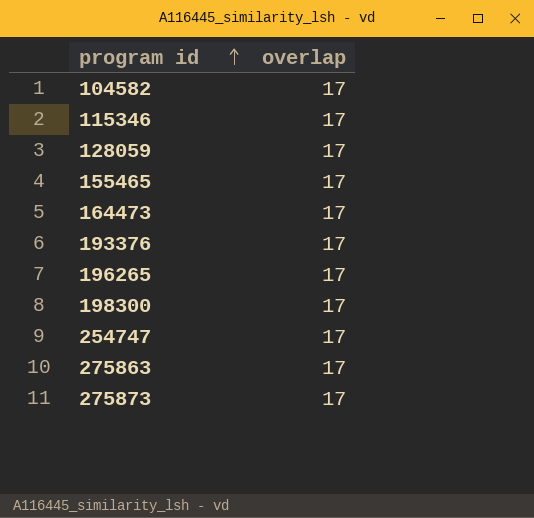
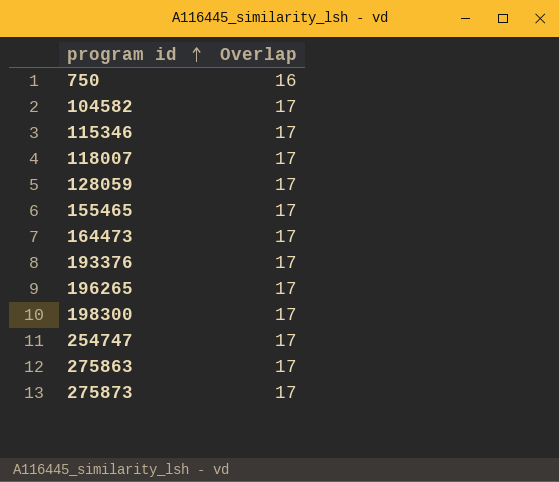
column name: overlap -> Overlap
row 750: none -> 16
row 118007: none -> 17

